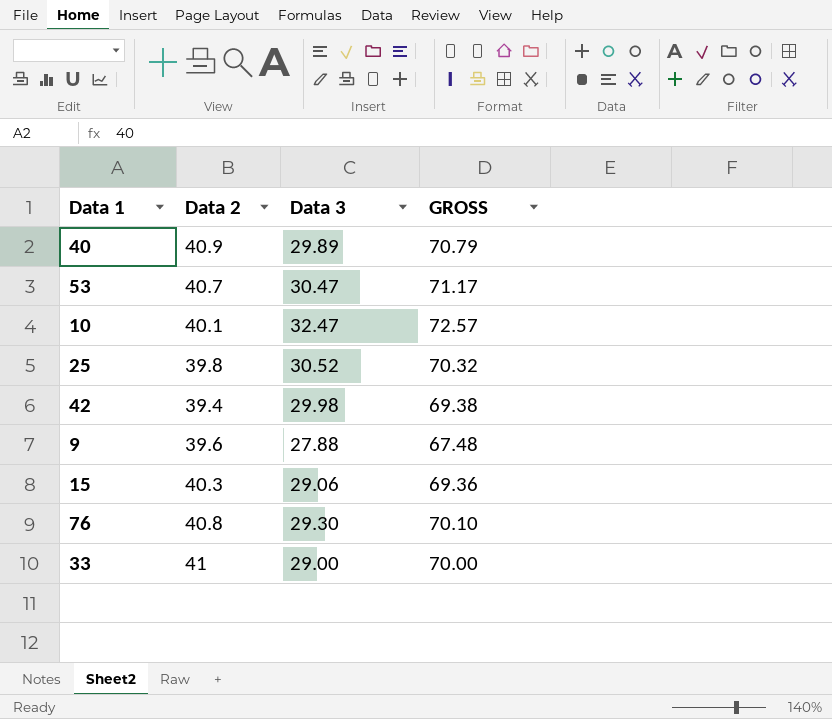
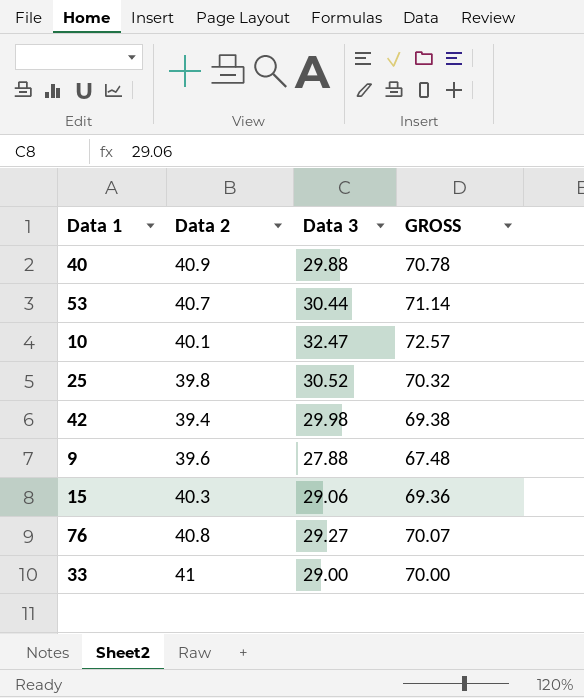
40 | Data 3: 29.89 -> 29.88
40 | GROSS: 70.79 -> 70.78
53 | Data 3: 30.47 -> 30.44
53 | GROSS: 71.17 -> 71.14
76 | Data 3: 29.30 -> 29.27
76 | GROSS: 70.10 -> 70.07

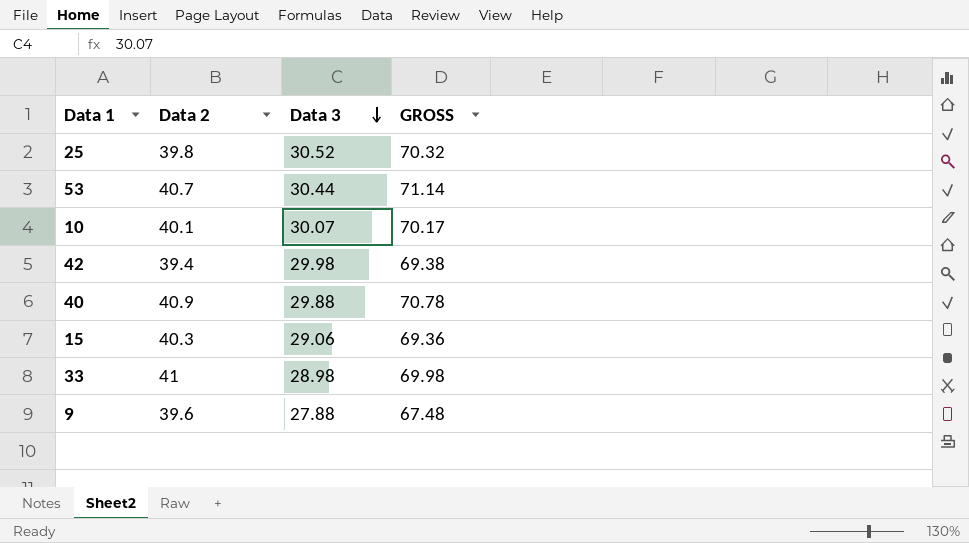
row order: none -> Data 3 descending
row 76: 40.8 | 29.27 | 70.07 -> none
10 | Data 3: 32.47 -> 30.07
10 | GROSS: 72.57 -> 70.17
33 | Data 3: 29.00 -> 28.98
33 | GROSS: 70.00 -> 69.98

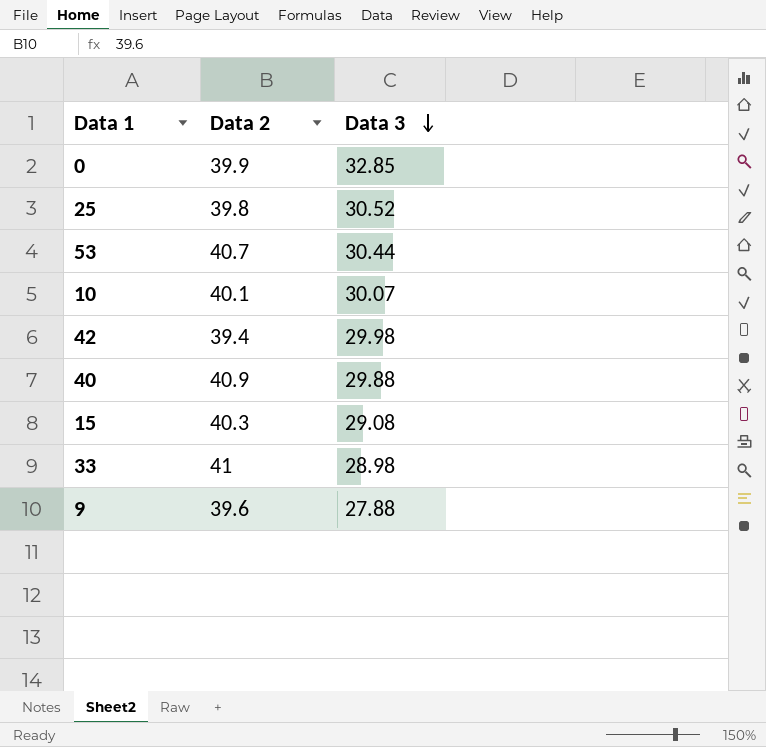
column GROSS | formula: [Data 2] + [Data 3] -> none
row 0: none -> 39.9 | 32.85
15 | Data 3: 29.06 -> 29.08

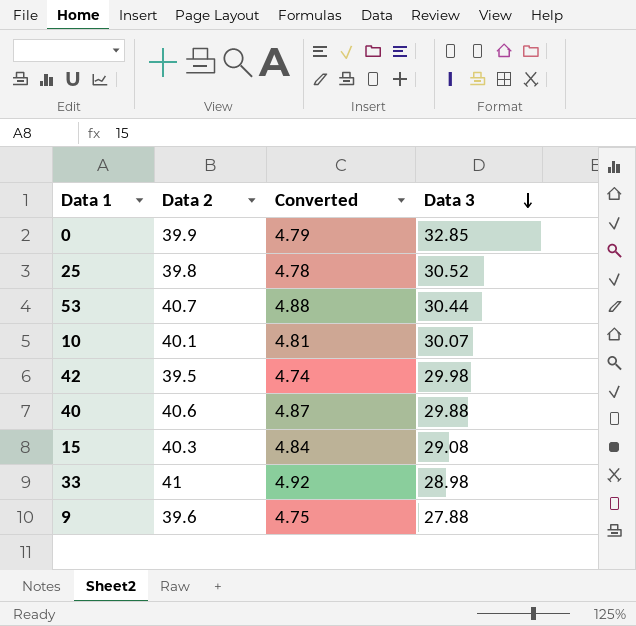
column Converted | formula: none -> [Data 2] * 0.12
42 | Data 2: 39.4 -> 39.5
40 | Data 2: 40.9 -> 40.6

